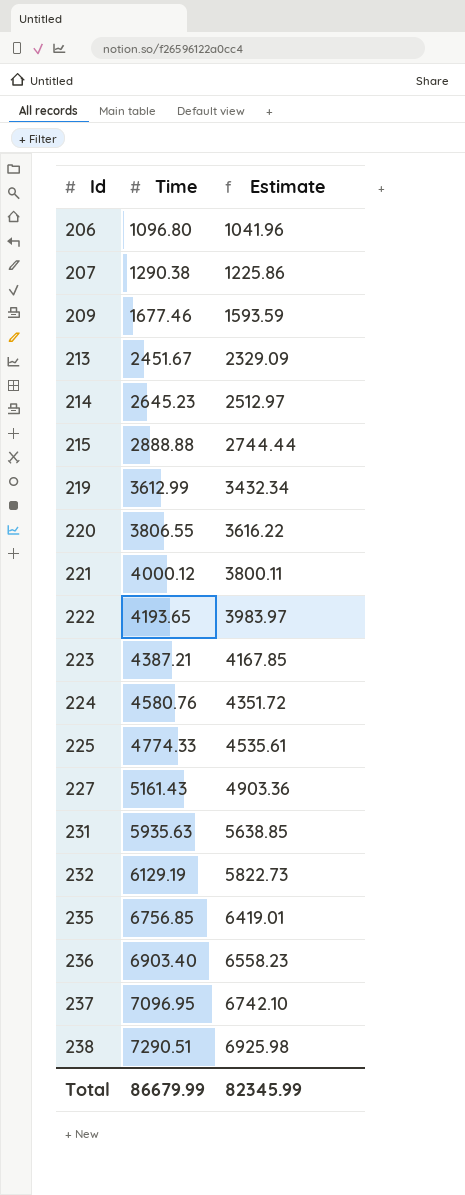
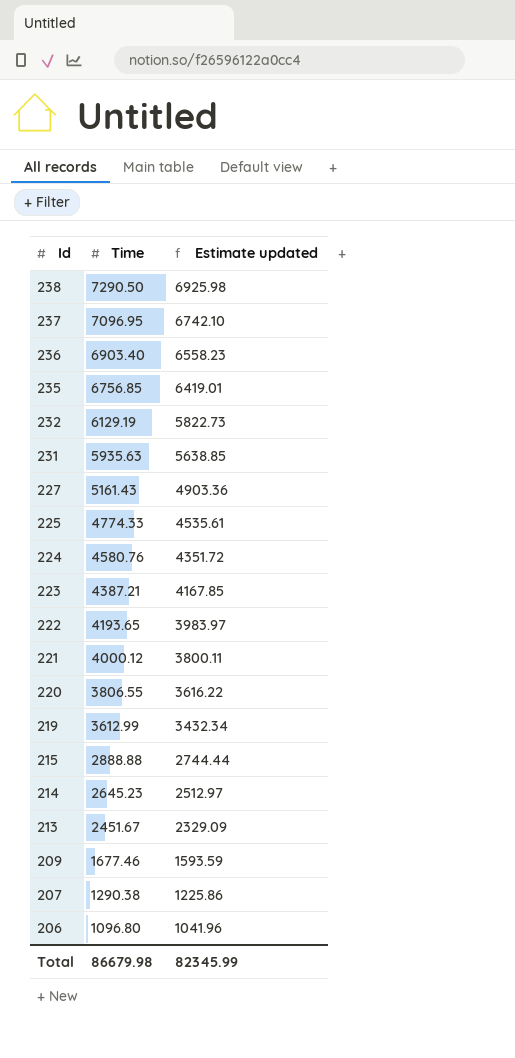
row order: Id ascending -> Id descending
column name: Estimate -> Estimate updated
238 | Time: 7290.51 -> 7290.50
Total | Time: 86679.99 -> 86679.98

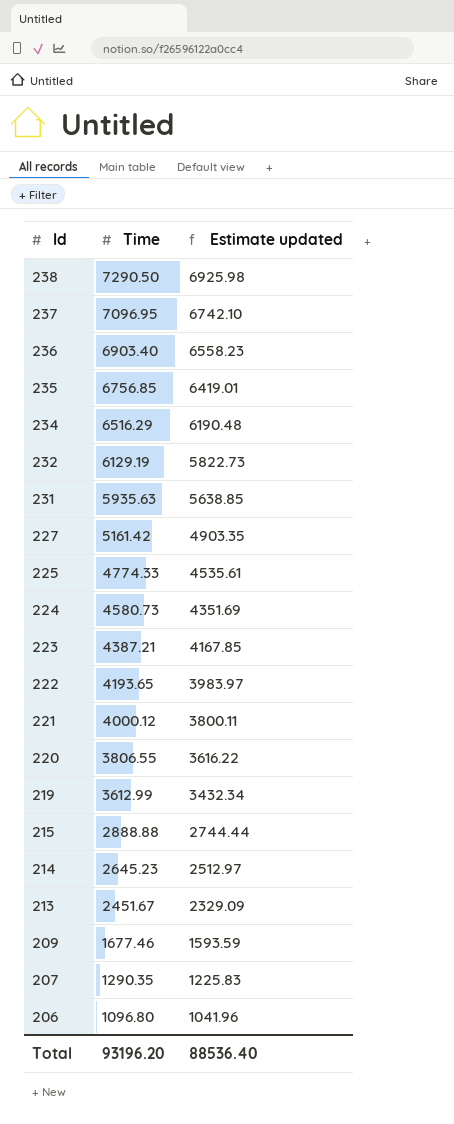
row 234: none -> 6516.29 | 6190.48
227 | Time: 5161.43 -> 5161.42
227 | Estimate updated: 4903.36 -> 4903.35
224 | Time: 4580.76 -> 4580.73
224 | Estimate updated: 4351.72 -> 4351.69
207 | Time: 1290.38 -> 1290.35
207 | Estimate updated: 1225.86 -> 1225.83
Total | Time: 86679.98 -> 93196.20
Total | Estimate updated: 82345.99 -> 88536.40

